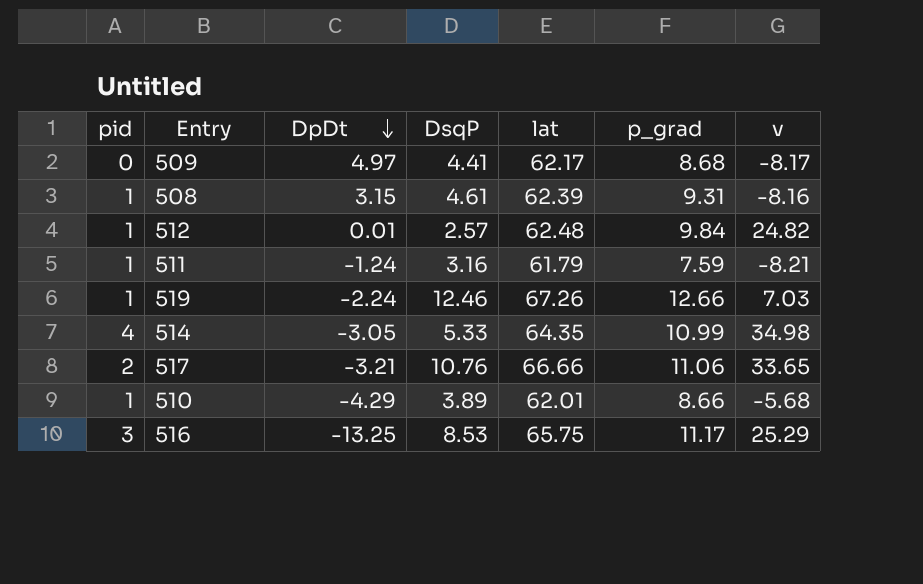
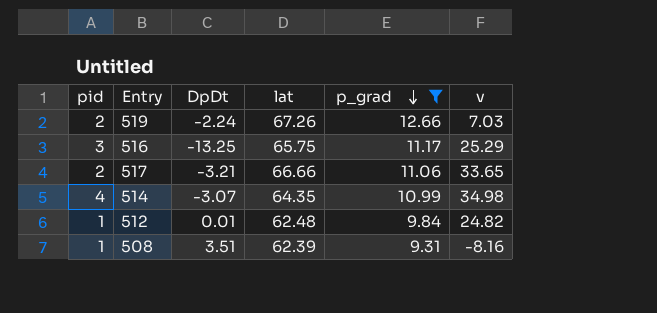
filter: none -> p_grad >= 9.31
row order: DpDt descending -> p_grad descending
column DsqP | position: 4 -> none
519 | pid: 1 -> 2
514 | DpDt: -3.05 -> -3.07
508 | DpDt: 3.15 -> 3.51

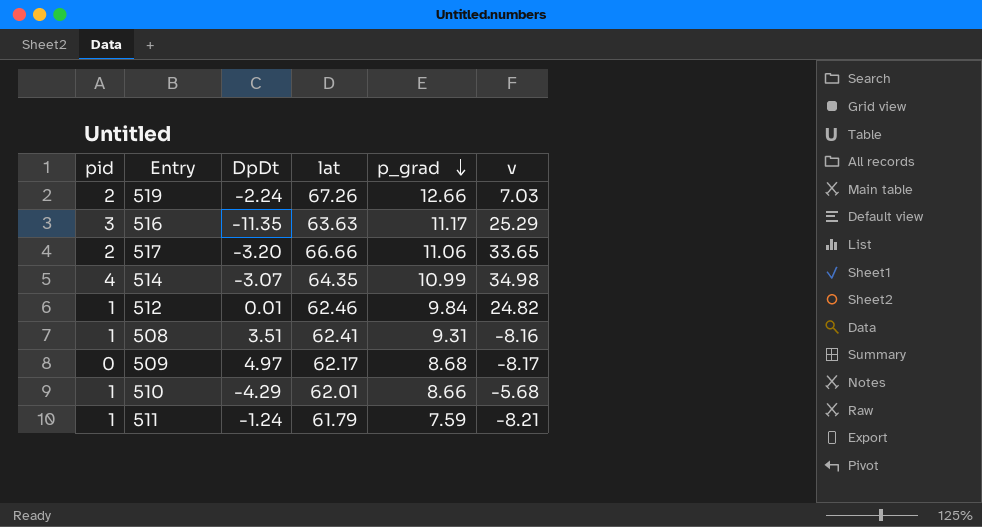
filter: p_grad >= 9.31 -> none
516 | DpDt: -13.25 -> -11.35
516 | lat: 65.75 -> 63.63
517 | DpDt: -3.21 -> -3.20
512 | lat: 62.48 -> 62.46
508 | lat: 62.39 -> 62.41

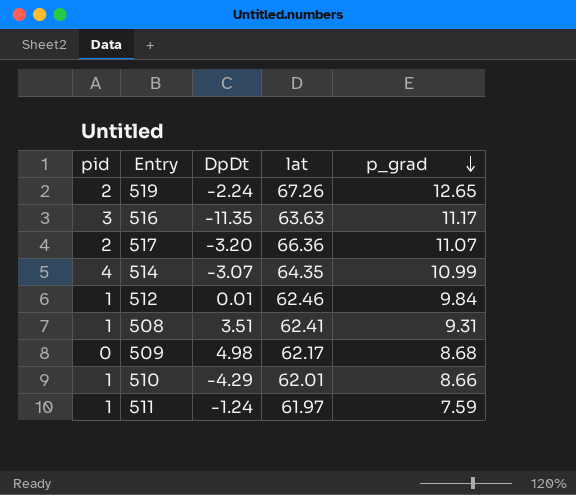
column v | position: 6 -> none
519 | p_grad: 12.66 -> 12.65
517 | lat: 66.66 -> 66.36
517 | p_grad: 11.06 -> 11.07
509 | DpDt: 4.97 -> 4.98
511 | lat: 61.79 -> 61.97

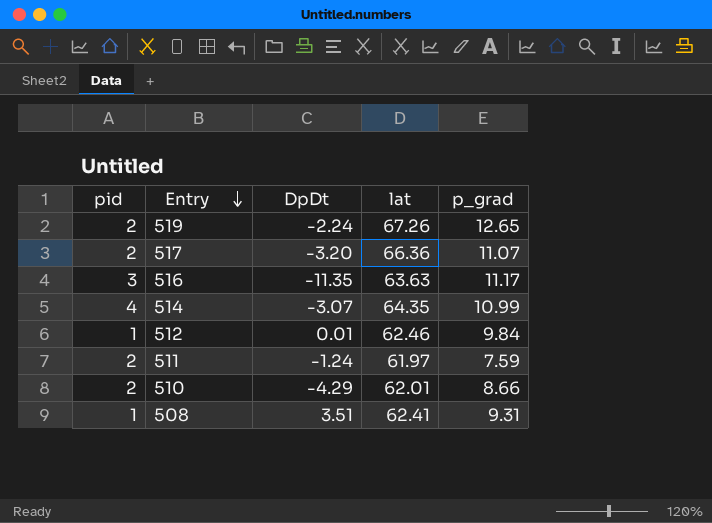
row order: p_grad descending -> Entry descending
row 509: 0 | 4.98 | 62.17 | 8.68 -> none
511 | pid: 1 -> 2
510 | pid: 1 -> 2

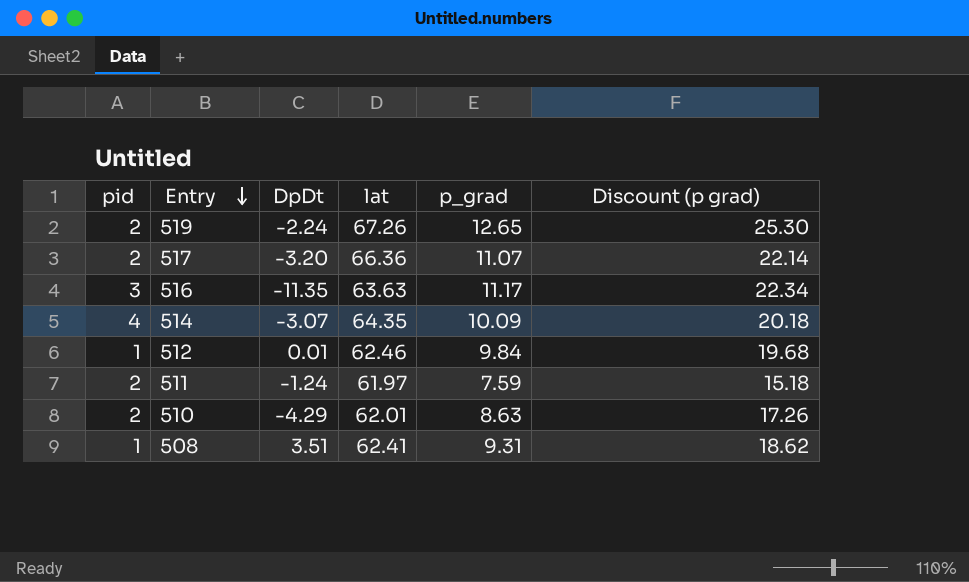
column Discount (p grad) | formula: none -> [p_grad] * 2
514 | p_grad: 10.99 -> 10.09
510 | p_grad: 8.66 -> 8.63

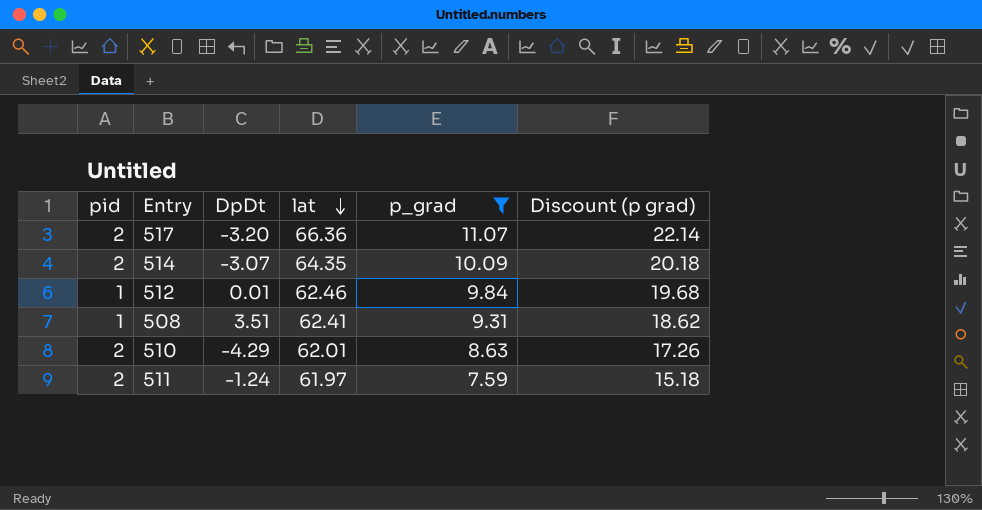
filter: none -> p_grad <= 11.07
row order: Entry descending -> lat descending
514 | pid: 4 -> 2

